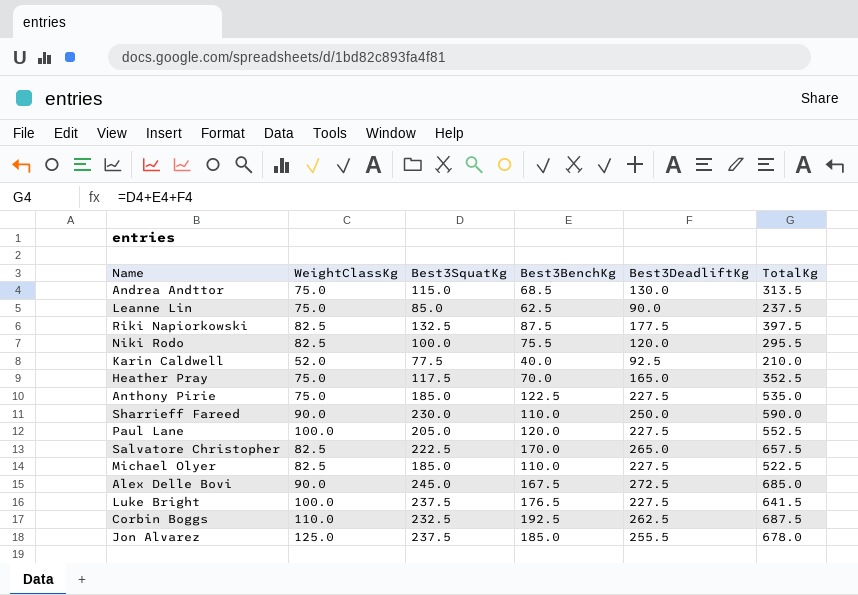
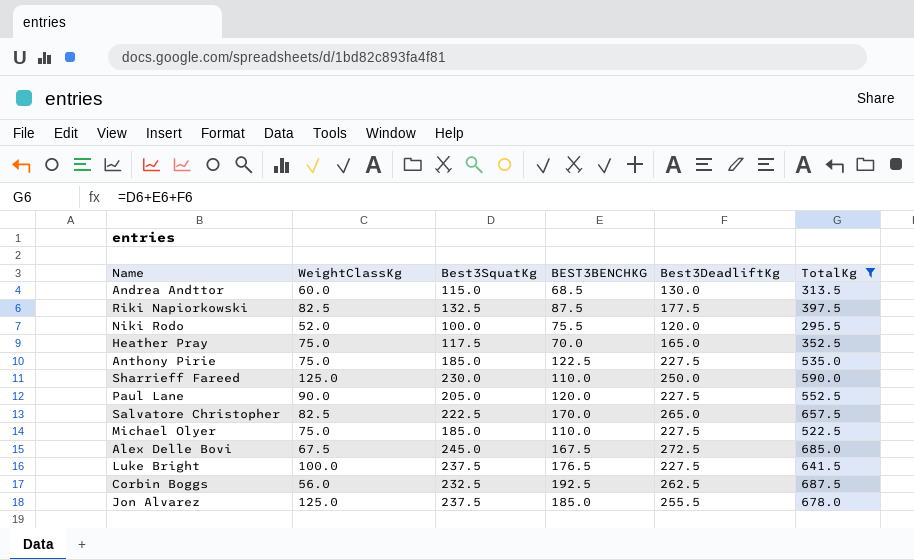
filter: none -> TotalKg >= 295.5
column name: Best3BenchKg -> BEST3BENCHKG
Andrea Andttor | WeightClassKg: 75.0 -> 60.0
Niki Rodo | WeightClassKg: 82.5 -> 52.0
Sharrieff Fareed | WeightClassKg: 90.0 -> 125.0
Paul Lane | WeightClassKg: 100.0 -> 90.0
Michael Olyer | WeightClassKg: 82.5 -> 75.0
Alex Delle Bovi | WeightClassKg: 90.0 -> 67.5
Corbin Boggs | WeightClassKg: 110.0 -> 56.0

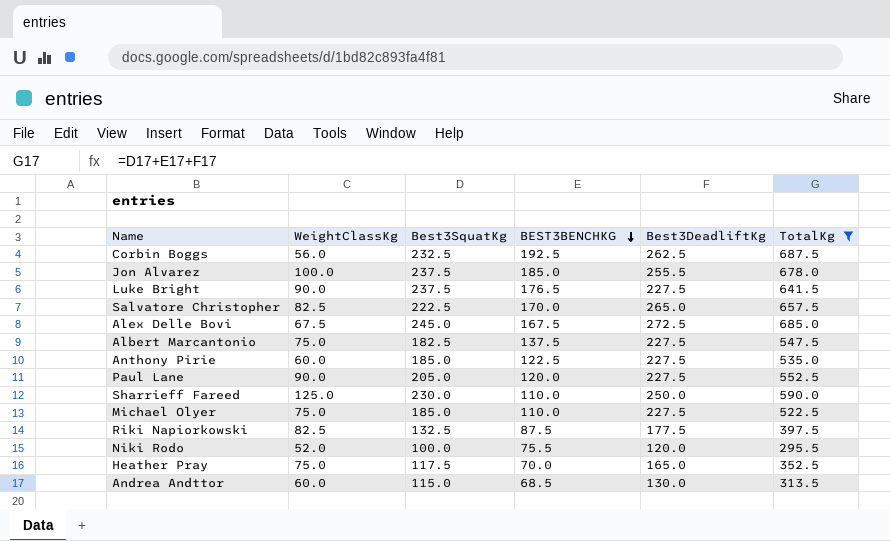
row order: none -> BEST3BENCHKG descending
Jon Alvarez | WeightClassKg: 125.0 -> 100.0
Luke Bright | WeightClassKg: 100.0 -> 90.0
row Albert Marcantonio: none -> 75.0 | 182.5 | 137.5 | 227.5 | 547.5
Anthony Pirie | WeightClassKg: 75.0 -> 60.0

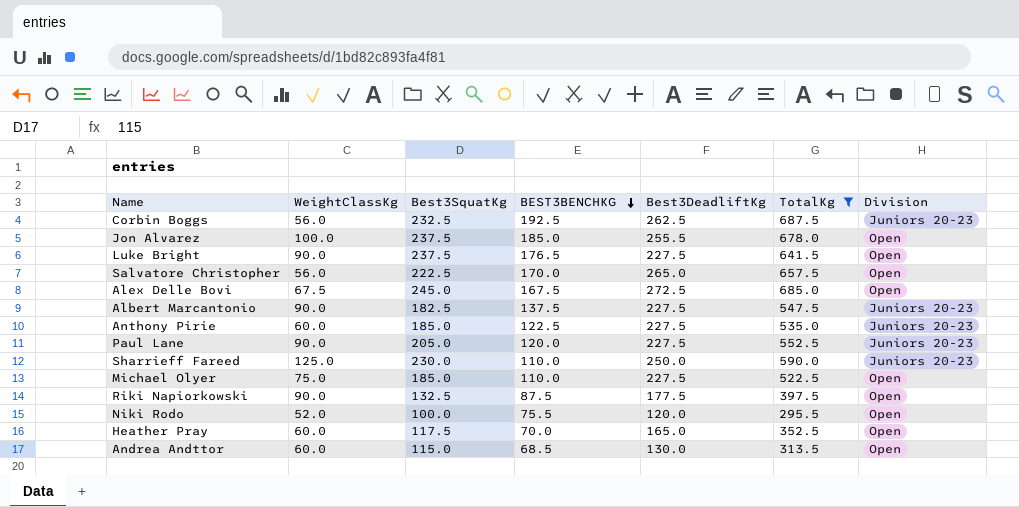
column Division | position: none -> 7
Salvatore Christopher | WeightClassKg: 82.5 -> 56.0
Albert Marcantonio | WeightClassKg: 75.0 -> 90.0
Riki Napiorkowski | WeightClassKg: 82.5 -> 90.0
Heather Pray | WeightClassKg: 75.0 -> 60.0

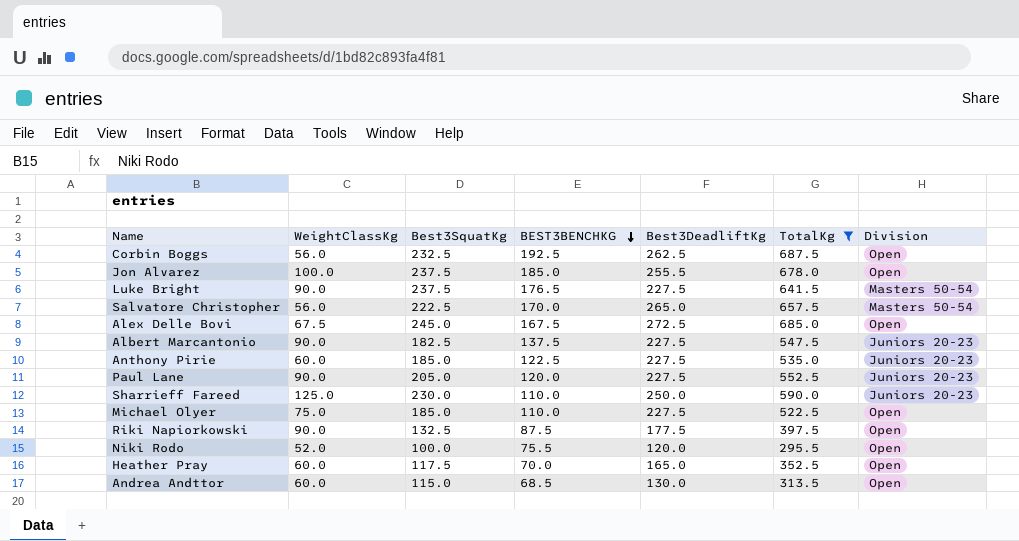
Corbin Boggs | Division: Juniors 20-23 -> Open
Luke Bright | Division: Open -> Masters 50-54
Salvatore Christopher | Division: Open -> Masters 50-54

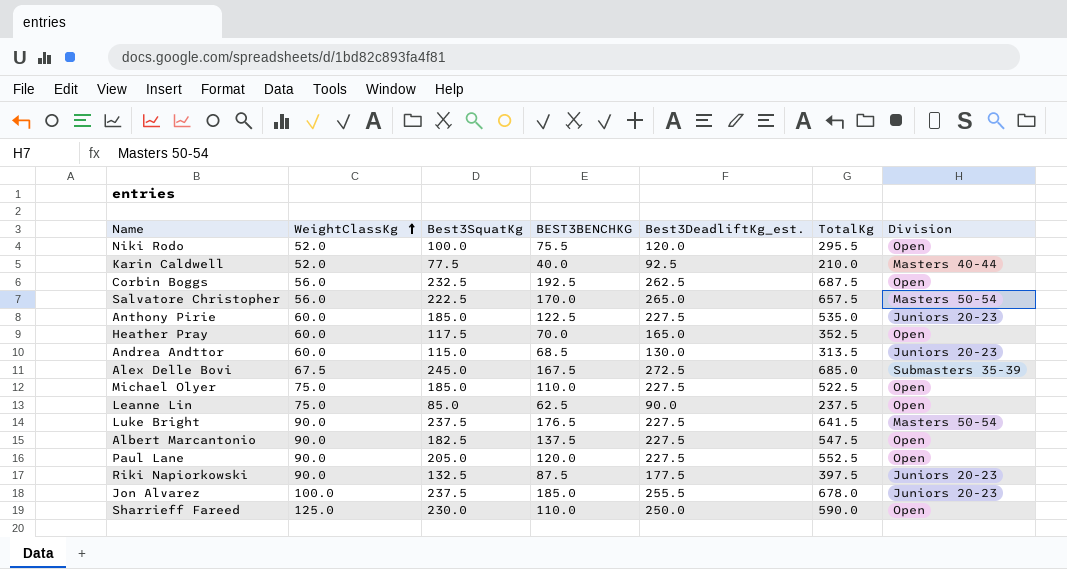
filter: TotalKg >= 295.5 -> none
row order: BEST3BENCHKG descending -> WeightClassKg ascending
column name: Best3DeadliftKg -> Best3DeadliftKg_est.
Andrea Andttor | Division: Open -> Juniors 20-23
Alex Delle Bovi | Division: Open -> Submasters 35-39
Albert Marcantonio | Division: Juniors 20-23 -> Open
Paul Lane | Division: Juniors 20-23 -> Open
Riki Napiorkowski | Division: Open -> Juniors 20-23
Jon Alvarez | Division: Open -> Juniors 20-23
Sharrieff Fareed | Division: Juniors 20-23 -> Open

